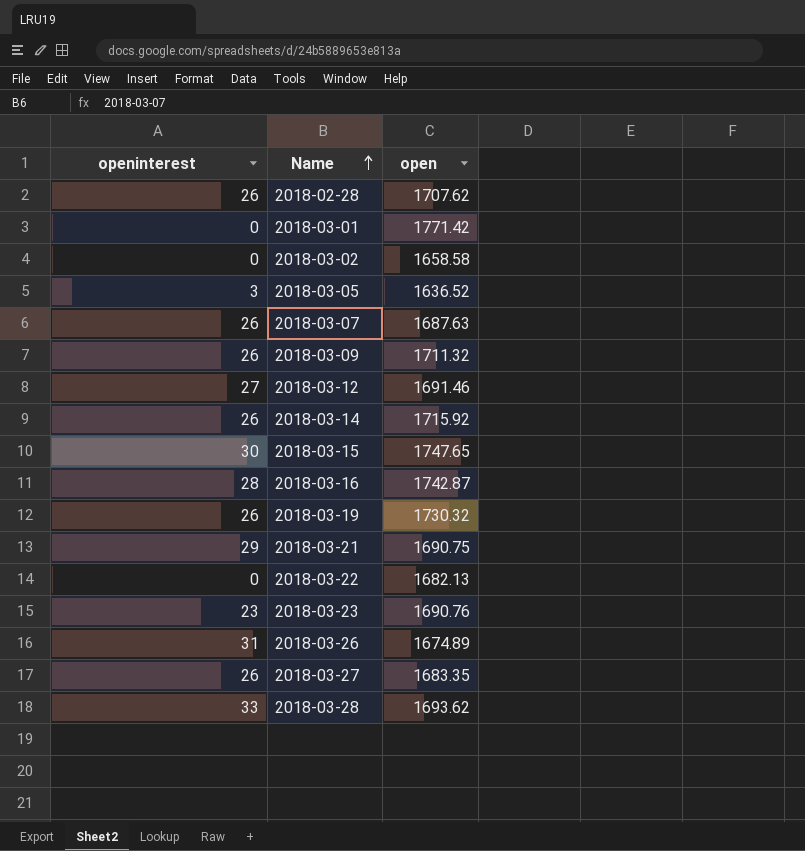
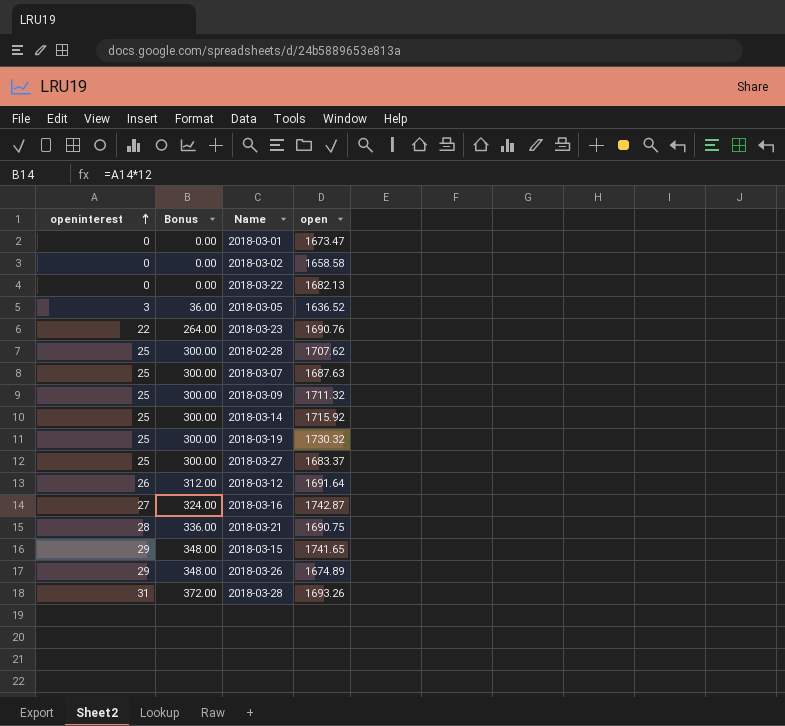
row order: Name ascending -> openinterest ascending
column Bonus | formula: none -> [openinterest] * 12
2018-03-01 | open: 1771.42 -> 1673.47
2018-03-23 | openinterest: 23 -> 22
2018-02-28 | openinterest: 26 -> 25
2018-03-07 | openinterest: 26 -> 25
2018-03-09 | openinterest: 26 -> 25
2018-03-14 | openinterest: 26 -> 25
2018-03-19 | openinterest: 26 -> 25
2018-03-27 | openinterest: 26 -> 25
2018-03-27 | open: 1683.35 -> 1683.37
2018-03-12 | openinterest: 27 -> 26
2018-03-12 | open: 1691.46 -> 1691.64
2018-03-16 | openinterest: 28 -> 27
2018-03-21 | openinterest: 29 -> 28
2018-03-15 | openinterest: 30 -> 29
2018-03-15 | open: 1747.65 -> 1741.65
2018-03-26 | openinterest: 31 -> 29
2018-03-28 | openinterest: 33 -> 31
2018-03-28 | open: 1693.62 -> 1693.26

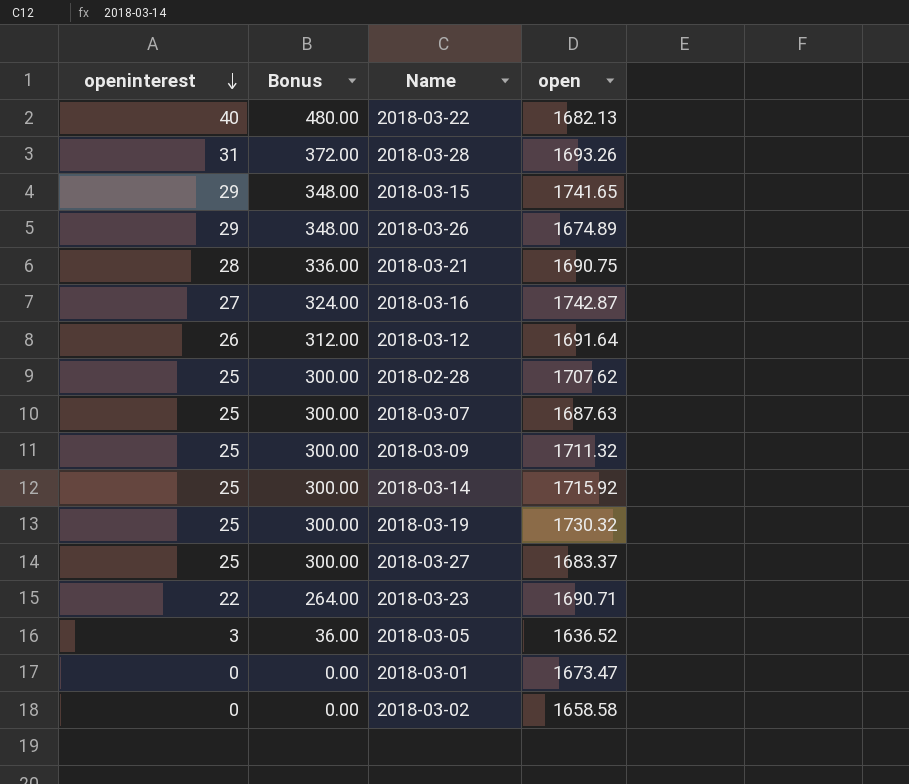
row order: openinterest ascending -> openinterest descending
2018-03-22 | openinterest: 0 -> 40
2018-03-22 | Bonus: 0.00 -> 480.00
2018-03-23 | open: 1690.76 -> 1690.71

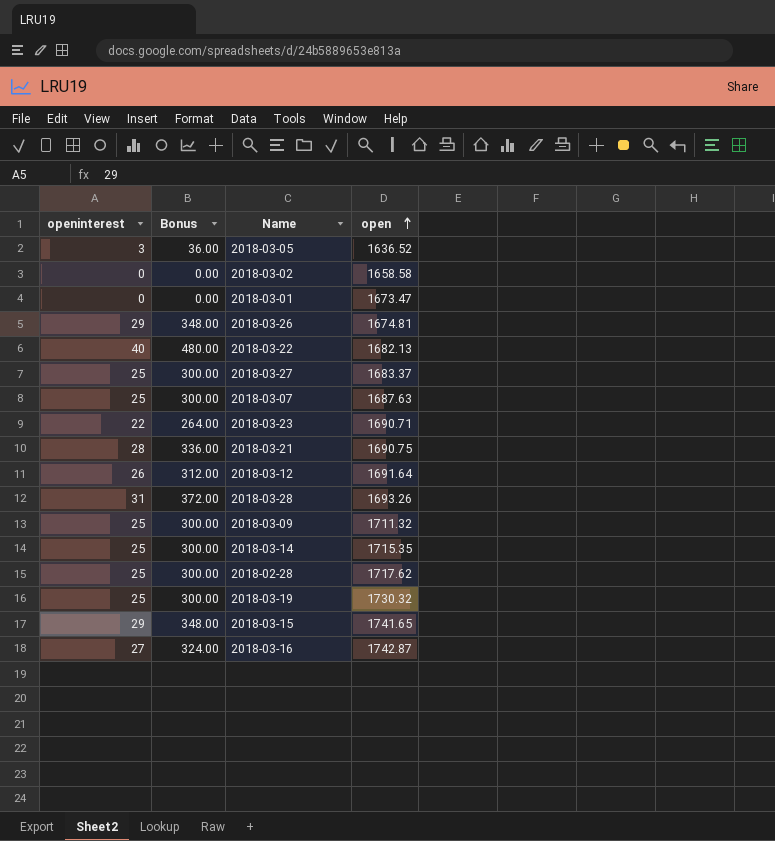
row order: openinterest descending -> open ascending
2018-03-26 | open: 1674.89 -> 1674.81
2018-03-14 | open: 1715.92 -> 1715.35
2018-02-28 | open: 1707.62 -> 1717.62

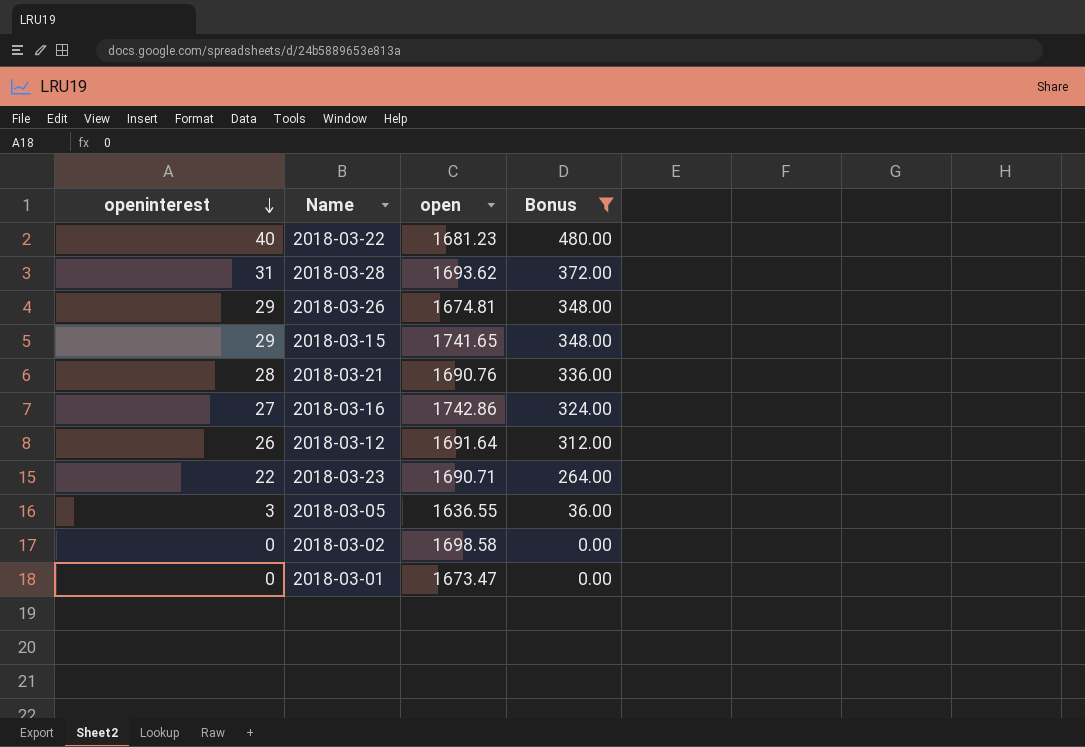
filter: none -> Bonus != 300.00
row order: open ascending -> openinterest descending
column Bonus | position: 2 -> 4
2018-03-22 | open: 1682.13 -> 1681.23
2018-03-28 | open: 1693.26 -> 1693.62
2018-03-21 | open: 1690.75 -> 1690.76
2018-03-16 | open: 1742.87 -> 1742.86
2018-03-05 | open: 1636.52 -> 1636.55
2018-03-02 | open: 1658.58 -> 1698.58

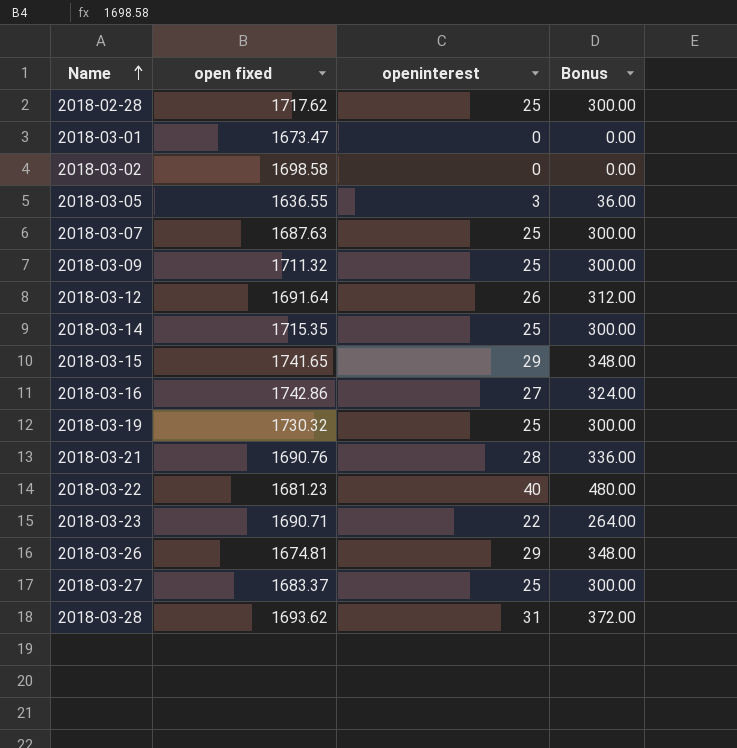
filter: Bonus != 300.00 -> none
row order: openinterest descending -> Name ascending
column name: open -> open fixed
column openinterest | position: 1 -> 3

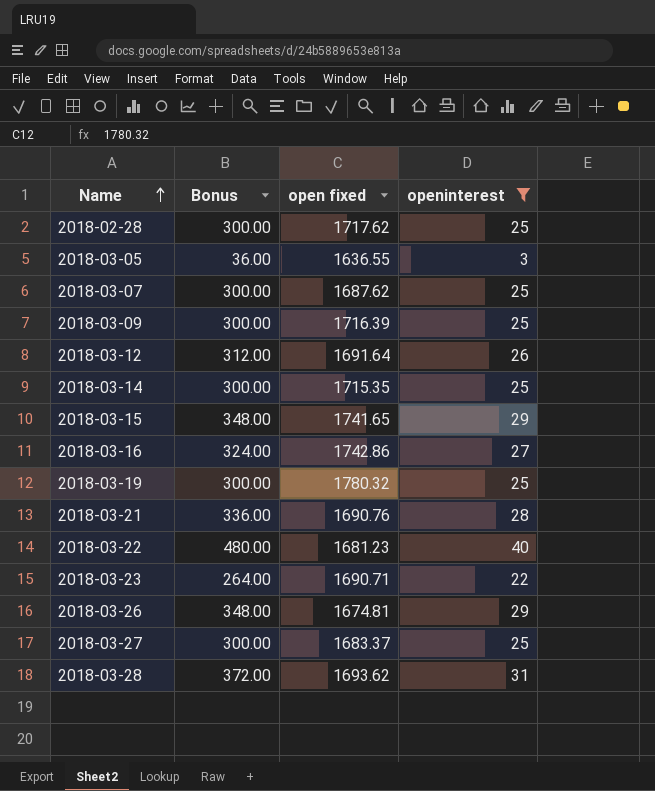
filter: none -> openinterest != 0
column Bonus | position: 4 -> 2
2018-03-07 | open fixed: 1687.63 -> 1687.62
2018-03-09 | open fixed: 1711.32 -> 1716.39
2018-03-19 | open fixed: 1730.32 -> 1780.32

